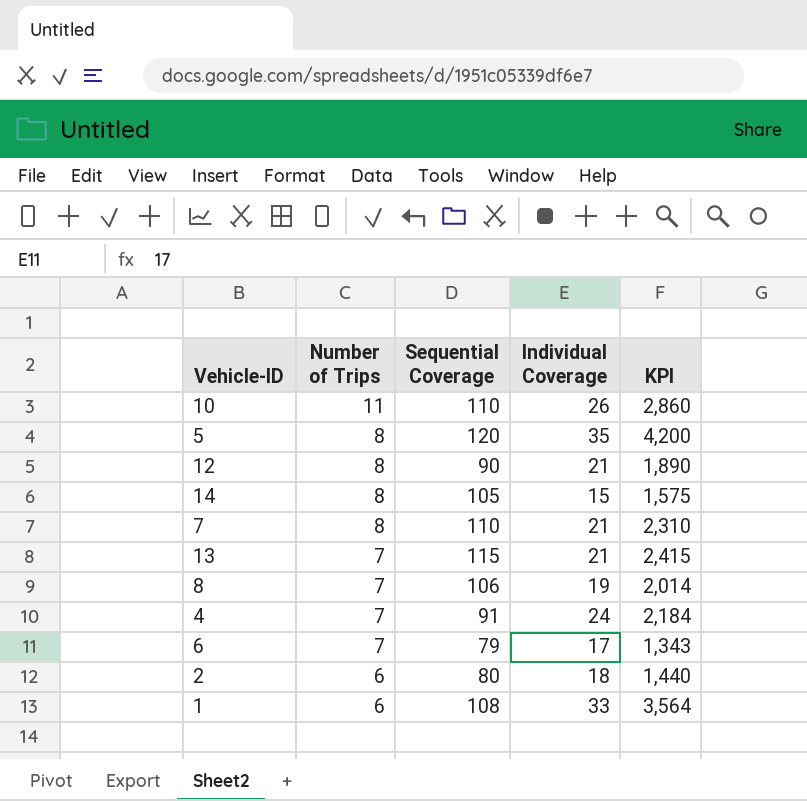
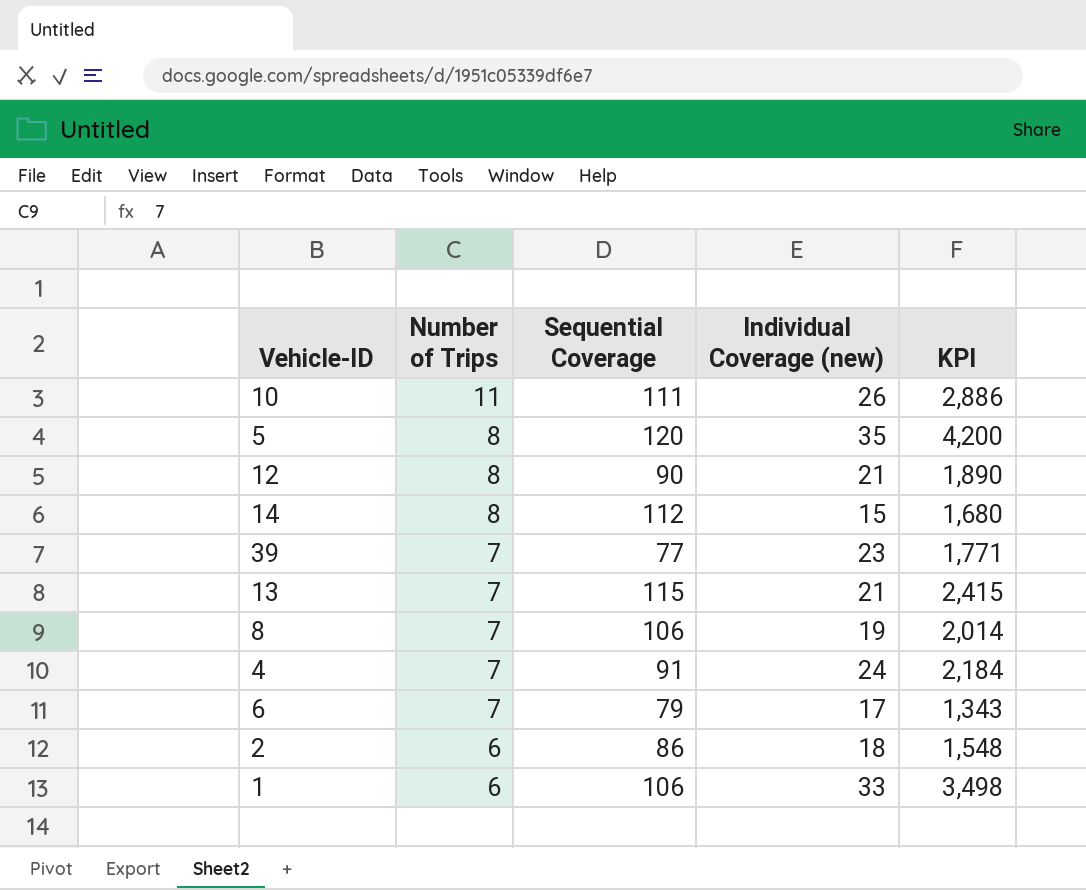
column name: Individual Coverage -> Individual Coverage (new)
row 7: 8 | 110 | 21 | 2,310 -> none
10 | Sequential Coverage: 110 -> 111
10 | KPI: 2,860 -> 2,886
14 | Sequential Coverage: 105 -> 112
14 | KPI: 1,575 -> 1,680
row 39: none -> 7 | 77 | 23 | 1,771
2 | Sequential Coverage: 80 -> 86
2 | KPI: 1,440 -> 1,548
1 | Sequential Coverage: 108 -> 106
1 | KPI: 3,564 -> 3,498

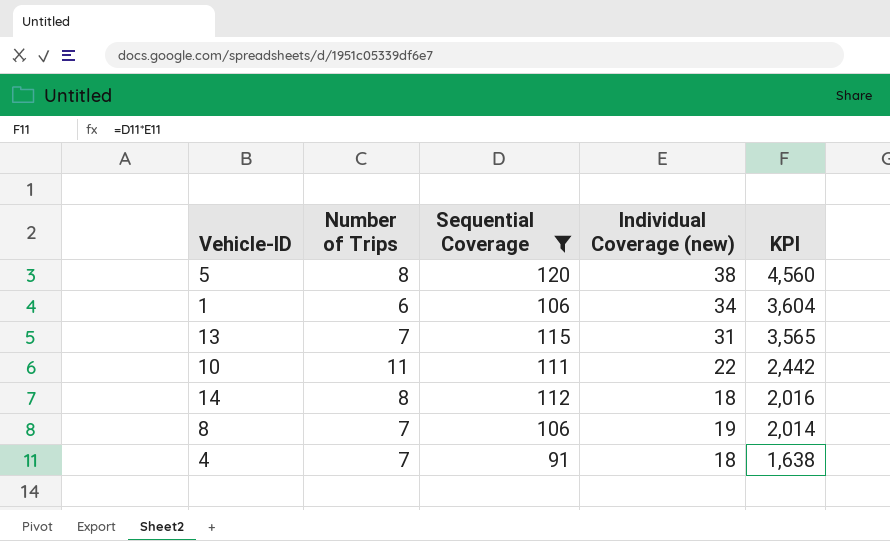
filter: none -> Sequential Coverage >= 91
row order: Number of Trips descending -> KPI descending
5 | Individual Coverage (new): 35 -> 38
5 | KPI: 4,200 -> 4,560
1 | Individual Coverage (new): 33 -> 34
1 | KPI: 3,498 -> 3,604
13 | Individual Coverage (new): 21 -> 31
13 | KPI: 2,415 -> 3,565
10 | Individual Coverage (new): 26 -> 22
10 | KPI: 2,886 -> 2,442
14 | Individual Coverage (new): 15 -> 18
14 | KPI: 1,680 -> 2,016
4 | Individual Coverage (new): 24 -> 18
4 | KPI: 2,184 -> 1,638

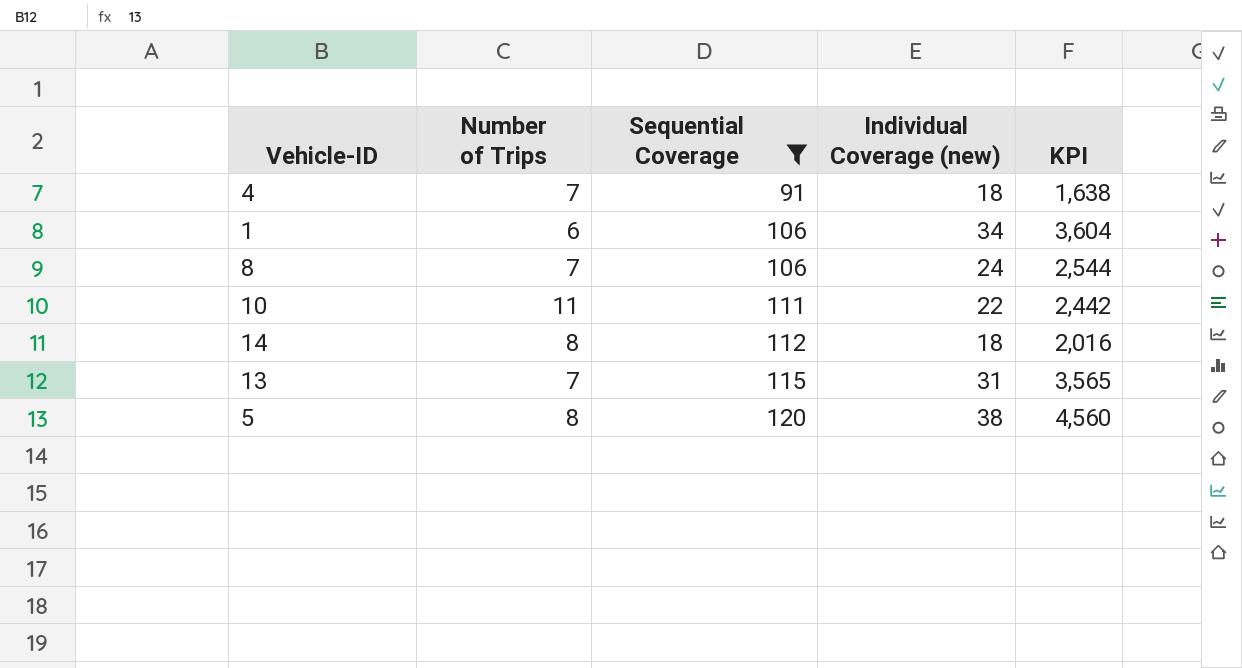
row order: KPI descending -> Sequential Coverage ascending
8 | Individual Coverage (new): 19 -> 24
8 | KPI: 2,014 -> 2,544

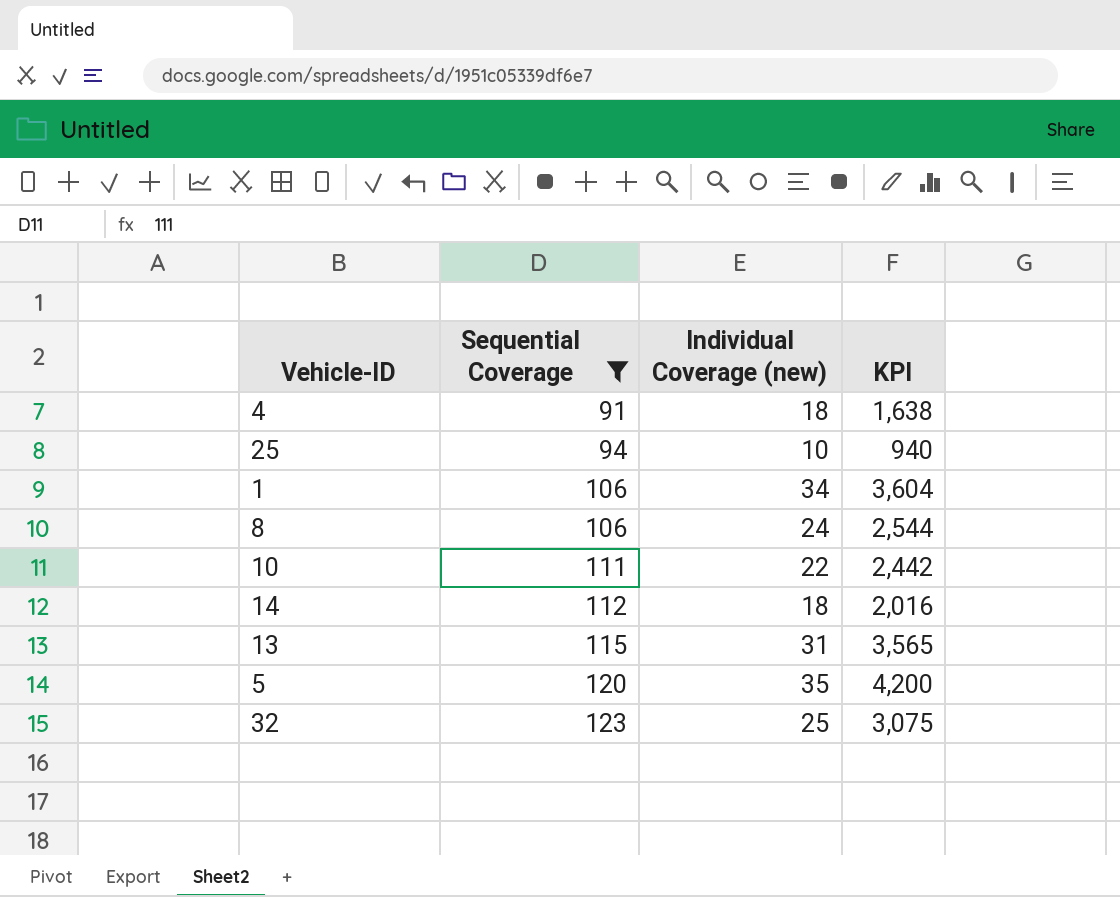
column Number of Trips | position: 2 -> none
row 25: none -> 94 | 10 | 940
5 | Individual Coverage (new): 38 -> 35
5 | KPI: 4,560 -> 4,200
row 32: none -> 123 | 25 | 3,075

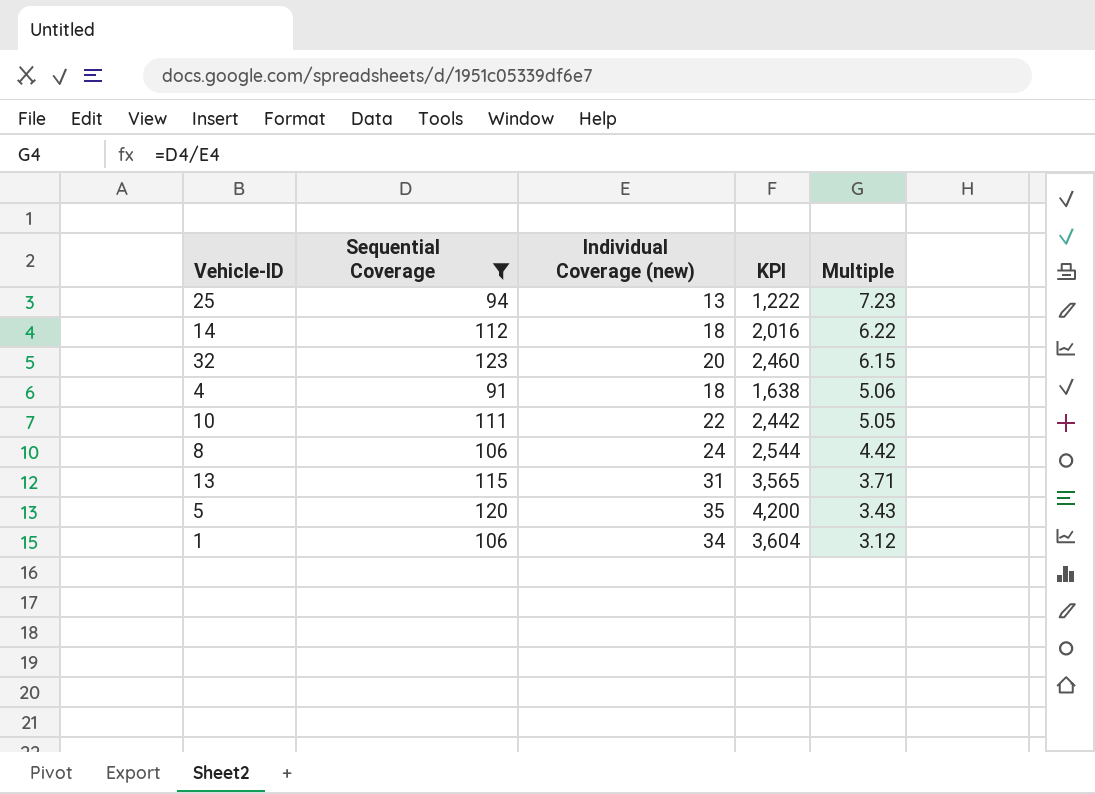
row order: Sequential Coverage ascending -> Multiple descending
column Multiple | formula: none -> [Sequential Coverage] / [Individual Coverage (new)]
25 | Individual Coverage (new): 10 -> 13
25 | KPI: 940 -> 1,222
32 | Individual Coverage (new): 25 -> 20
32 | KPI: 3,075 -> 2,460

